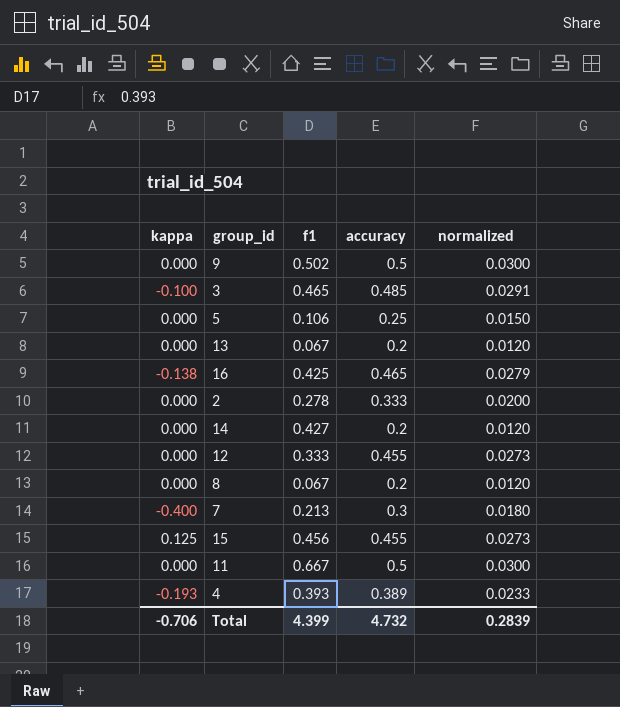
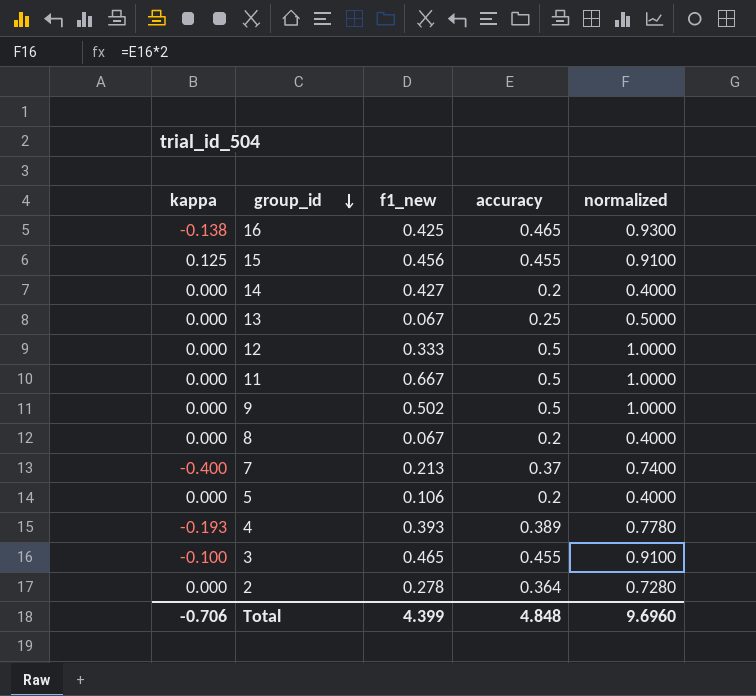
row order: none -> group_id descending
column name: f1 -> f1_new
column normalized | formula: [accuracy] * 0.06 -> [accuracy] * 2
13 | accuracy: 0.2 -> 0.25
12 | accuracy: 0.455 -> 0.5
7 | accuracy: 0.3 -> 0.37
5 | accuracy: 0.25 -> 0.2
3 | accuracy: 0.485 -> 0.455
2 | accuracy: 0.333 -> 0.364
Total | accuracy: 4.732 -> 4.848
Total | normalized: 0.2839 -> 9.6960

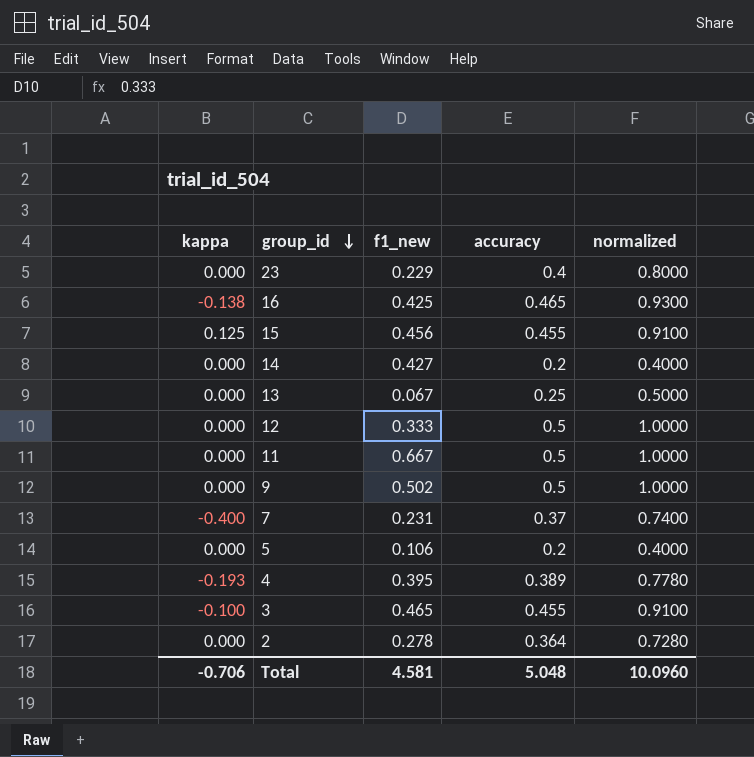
row 8: 0.000 | 0.067 | 0.2 | 0.4000 -> none
row 23: none -> 0.000 | 0.229 | 0.4 | 0.8000
7 | f1_new: 0.213 -> 0.231
4 | f1_new: 0.393 -> 0.395
Total | f1_new: 4.399 -> 4.581
Total | accuracy: 4.848 -> 5.048
Total | normalized: 9.6960 -> 10.0960

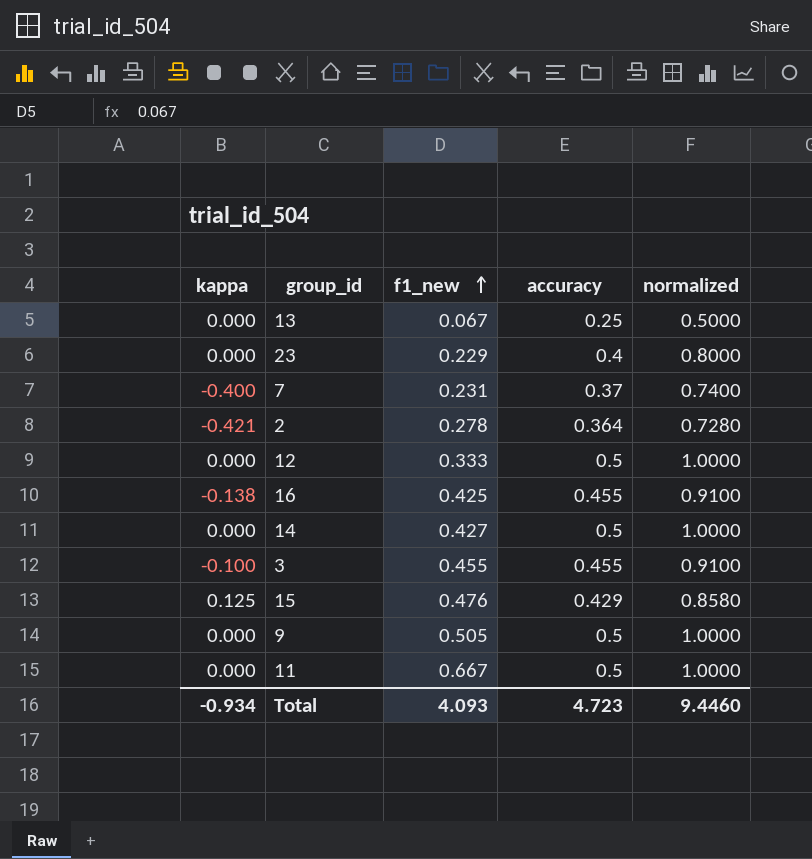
row order: group_id descending -> f1_new ascending
row 5: 0.000 | 0.106 | 0.2 | 0.4000 -> none
row 4: -0.193 | 0.395 | 0.389 | 0.7780 -> none
2 | kappa: 0.000 -> -0.421
16 | accuracy: 0.465 -> 0.455
16 | normalized: 0.9300 -> 0.9100
14 | accuracy: 0.2 -> 0.5
14 | normalized: 0.4000 -> 1.0000
3 | f1_new: 0.465 -> 0.455
15 | f1_new: 0.456 -> 0.476
15 | accuracy: 0.455 -> 0.429
15 | normalized: 0.9100 -> 0.8580
9 | f1_new: 0.502 -> 0.505
Total | kappa: -0.706 -> -0.934
Total | f1_new: 4.581 -> 4.093
Total | accuracy: 5.048 -> 4.723
Total | normalized: 10.0960 -> 9.4460

